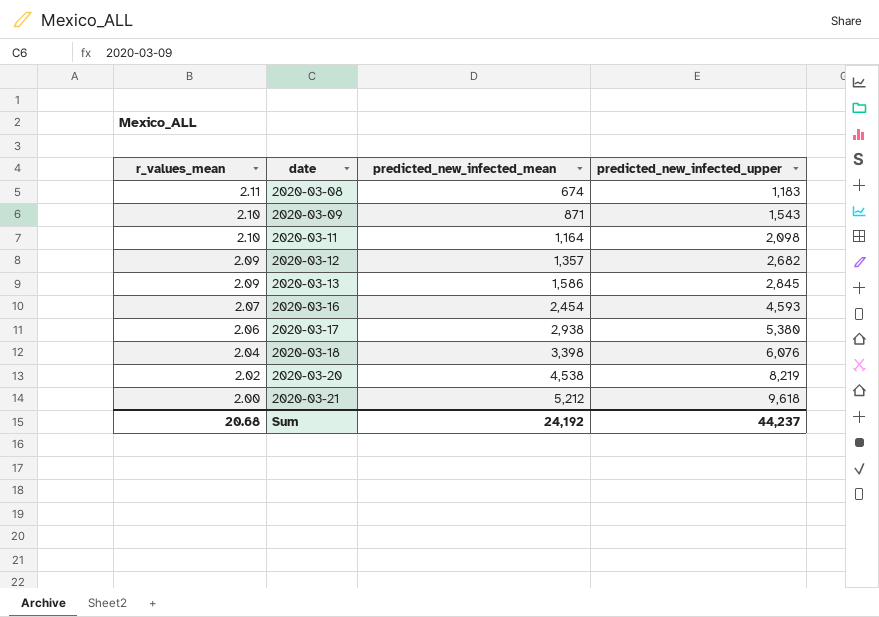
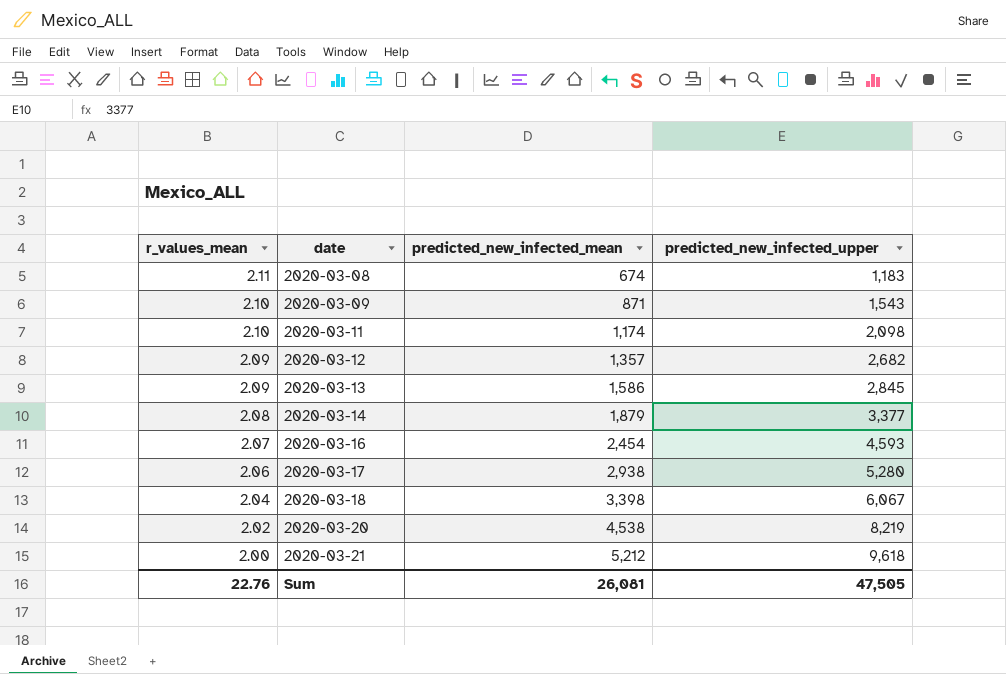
2020-03-11 | predicted_new_infected_mean: 1,164 -> 1,174
row 2020-03-14: none -> 2.08 | 1,879 | 3,377
2020-03-17 | predicted_new_infected_upper: 5,380 -> 5,280
2020-03-18 | predicted_new_infected_upper: 6,076 -> 6,067
Sum | r_values_mean: 20.68 -> 22.76
Sum | predicted_new_infected_mean: 24,192 -> 26,081
Sum | predicted_new_infected_upper: 44,237 -> 47,505

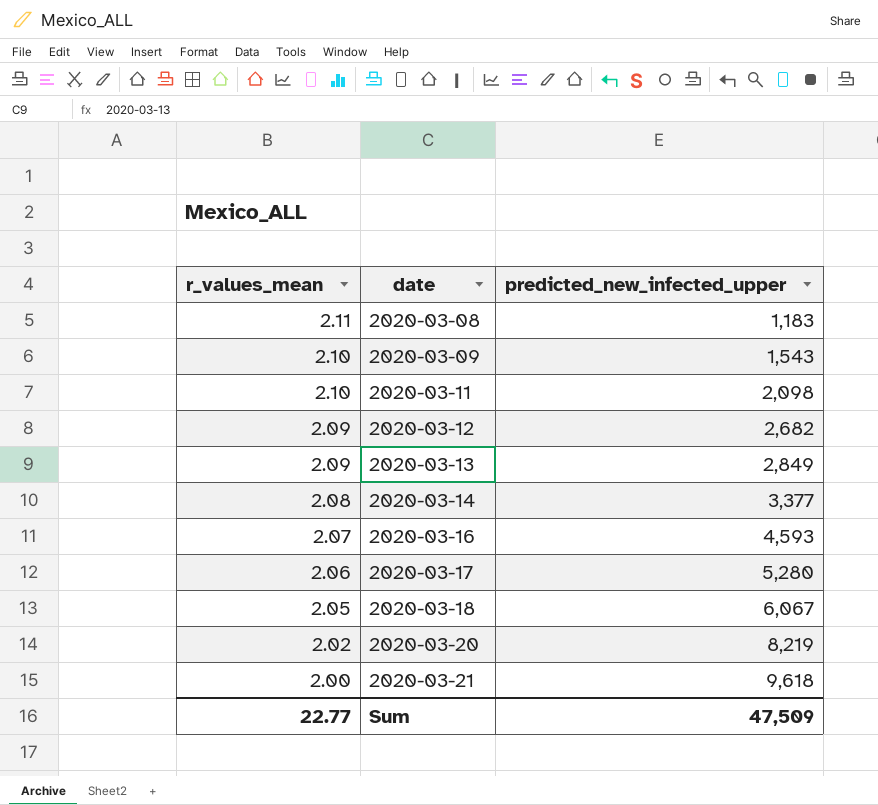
column predicted_new_infected_mean | position: 3 -> none
2020-03-13 | predicted_new_infected_upper: 2,845 -> 2,849
2020-03-18 | r_values_mean: 2.04 -> 2.05
Sum | r_values_mean: 22.76 -> 22.77
Sum | predicted_new_infected_upper: 47,505 -> 47,509

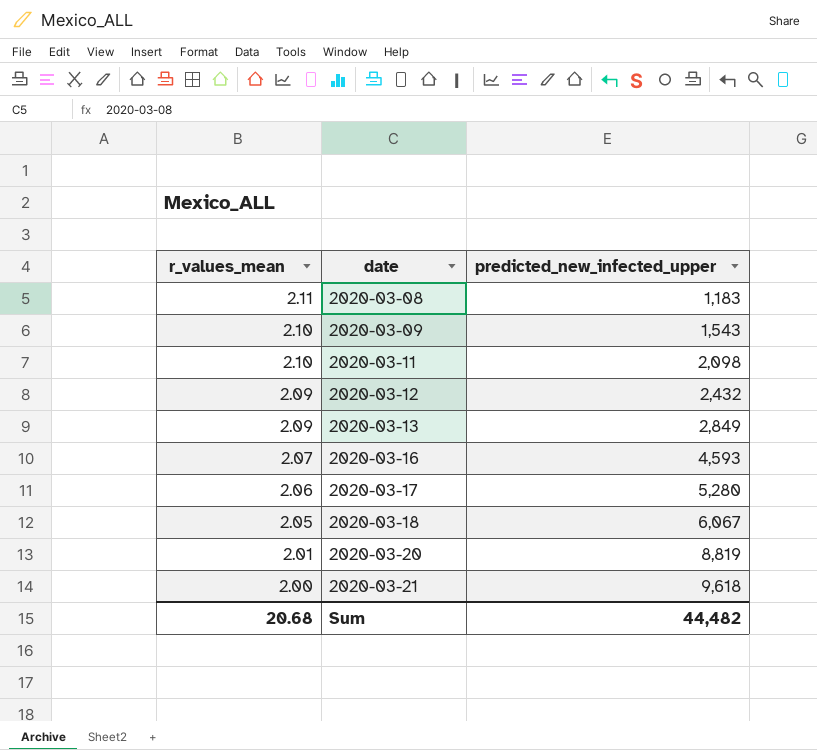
row 2020-03-14: 2.08 | 3,377 -> none
2020-03-12 | predicted_new_infected_upper: 2,682 -> 2,432
2020-03-20 | r_values_mean: 2.02 -> 2.01
2020-03-20 | predicted_new_infected_upper: 8,219 -> 8,819
Sum | r_values_mean: 22.77 -> 20.68
Sum | predicted_new_infected_upper: 47,509 -> 44,482

